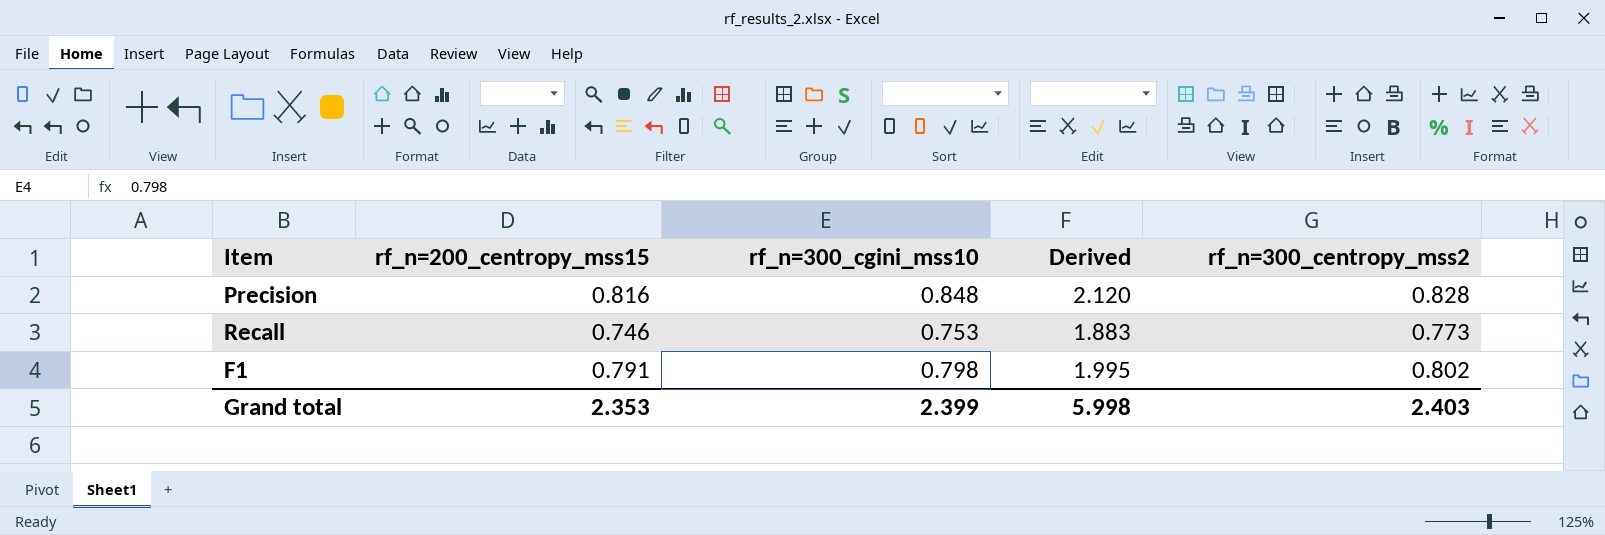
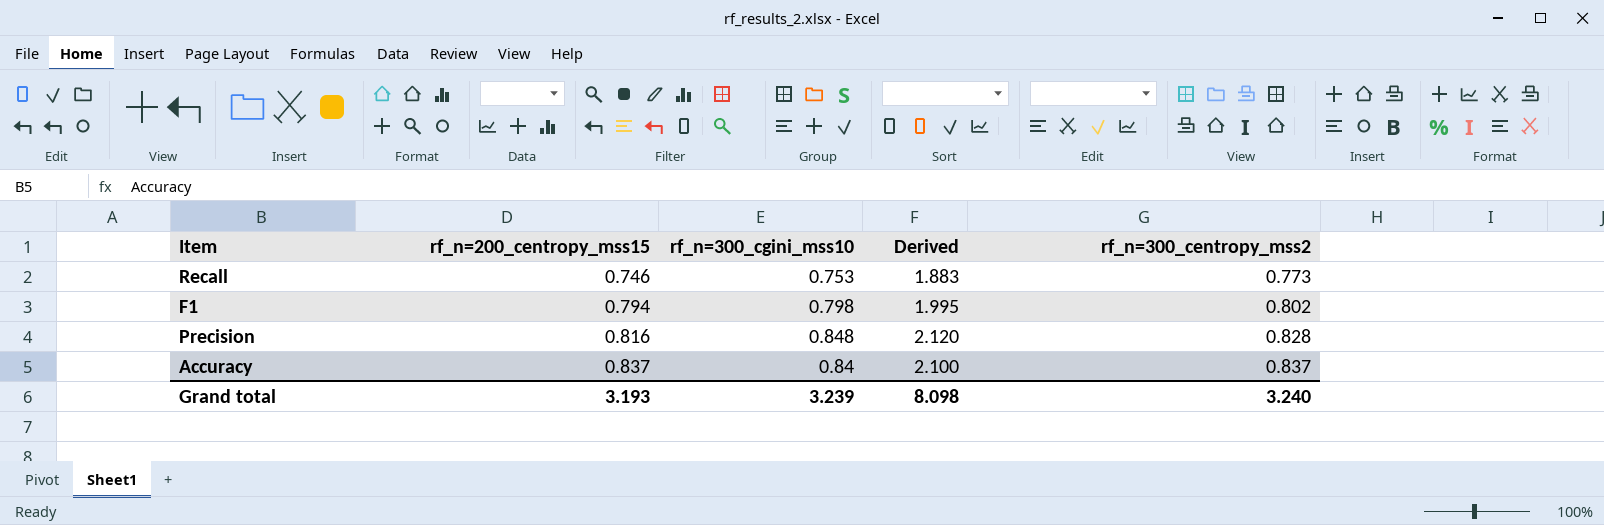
row order: none -> rf_n=200_centropy_mss15 ascending
F1 | rf_n=200_centropy_mss15: 0.791 -> 0.794
row Accuracy: none -> 0.837 | 0.84 | 2.100 | 0.837
Grand total | rf_n=200_centropy_mss15: 2.353 -> 3.193
Grand total | rf_n=300_cgini_mss10: 2.399 -> 3.239
Grand total | Derived: 5.998 -> 8.098
Grand total | rf_n=300_centropy_mss2: 2.403 -> 3.240

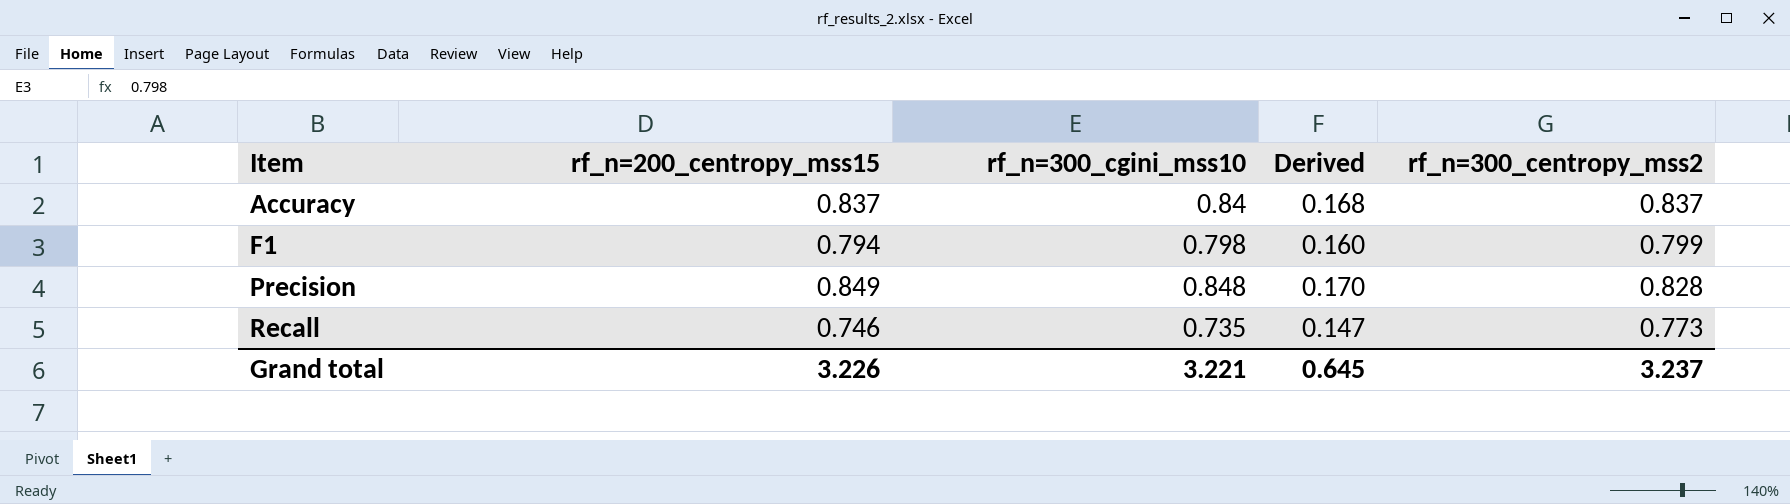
row order: rf_n=200_centropy_mss15 ascending -> Item ascending
column Derived | formula: [rf_n=300_cgini_mss10] * 2.5 -> [rf_n=300_cgini_mss10] * 0.2
F1 | rf_n=300_centropy_mss2: 0.802 -> 0.799
Precision | rf_n=200_centropy_mss15: 0.816 -> 0.849
Recall | rf_n=300_cgini_mss10: 0.753 -> 0.735
Grand total | rf_n=200_centropy_mss15: 3.193 -> 3.226
Grand total | rf_n=300_cgini_mss10: 3.239 -> 3.221
Grand total | Derived: 8.098 -> 0.645
Grand total | rf_n=300_centropy_mss2: 3.240 -> 3.237

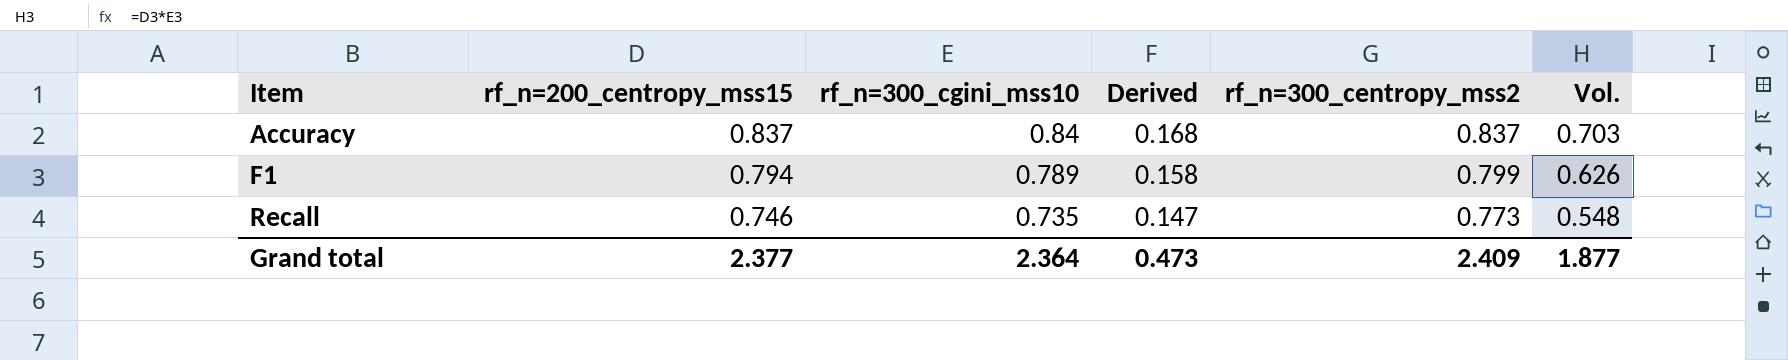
column Vol. | formula: none -> [rf_n=200_centropy_mss15] * [rf_n=300_cgini_mss10]
row Precision: 0.849 | 0.848 | 0.170 | 0.828 -> none
F1 | rf_n=300_cgini_mss10: 0.798 -> 0.789
F1 | Derived: 0.160 -> 0.158
Grand total | rf_n=200_centropy_mss15: 3.226 -> 2.377
Grand total | rf_n=300_cgini_mss10: 3.221 -> 2.364
Grand total | Derived: 0.645 -> 0.473
Grand total | rf_n=300_centropy_mss2: 3.237 -> 2.409

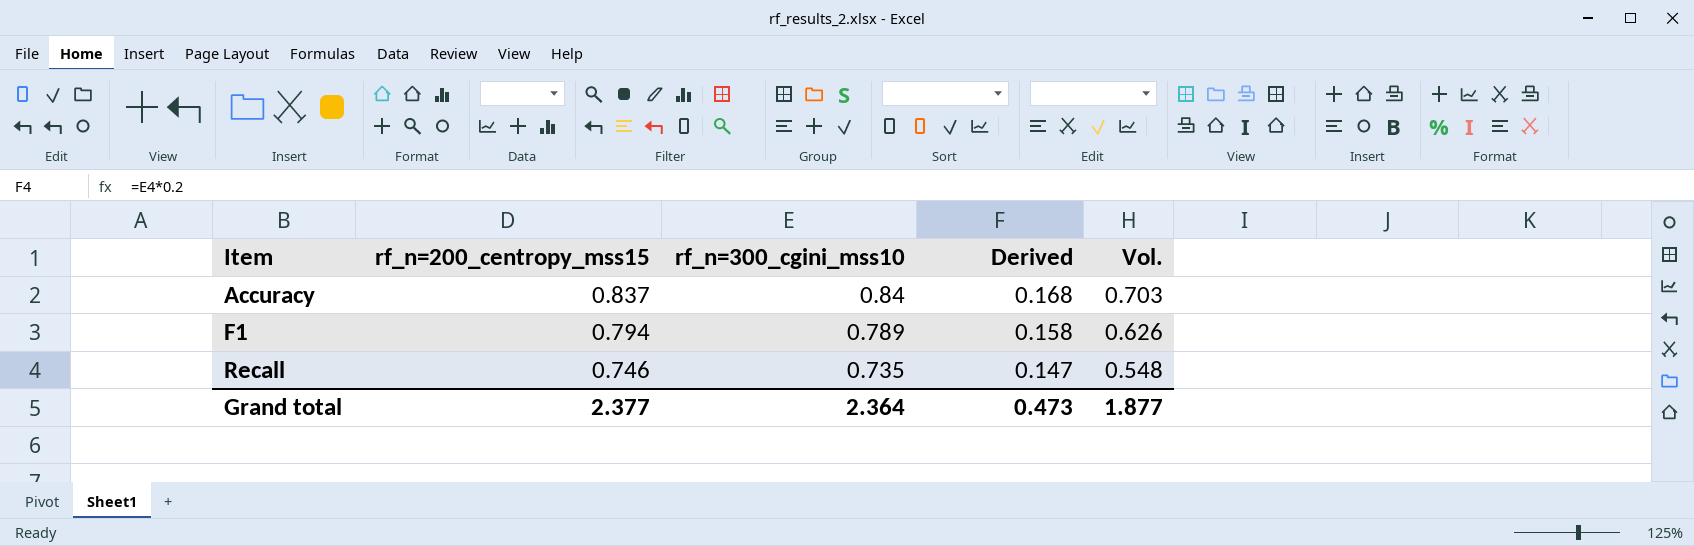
column rf_n=300_centropy_mss2 | position: 5 -> none

